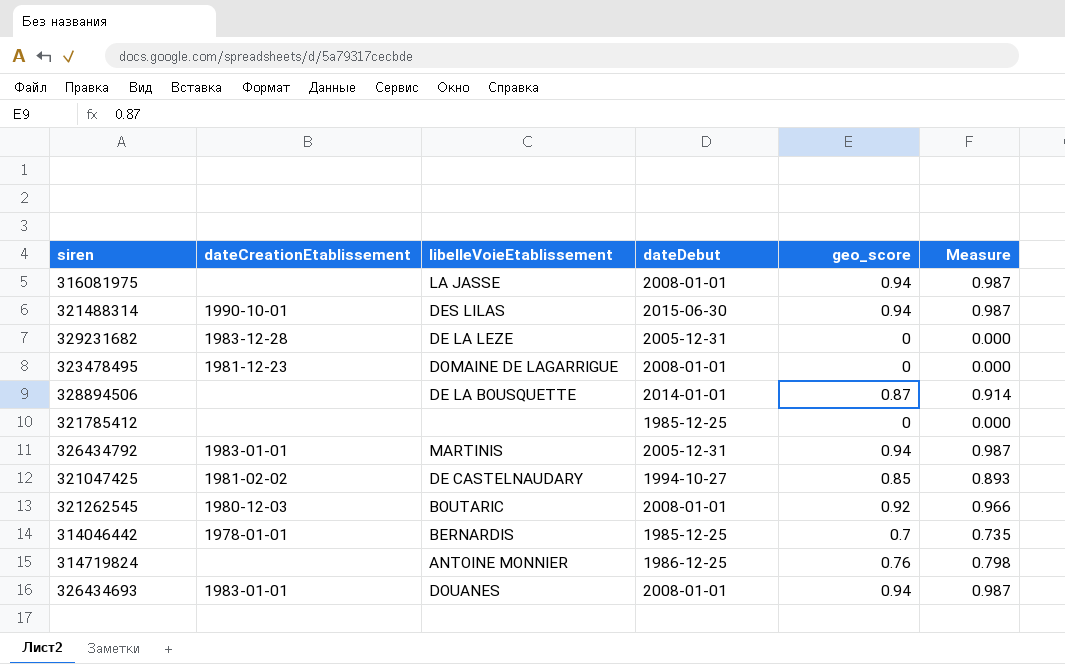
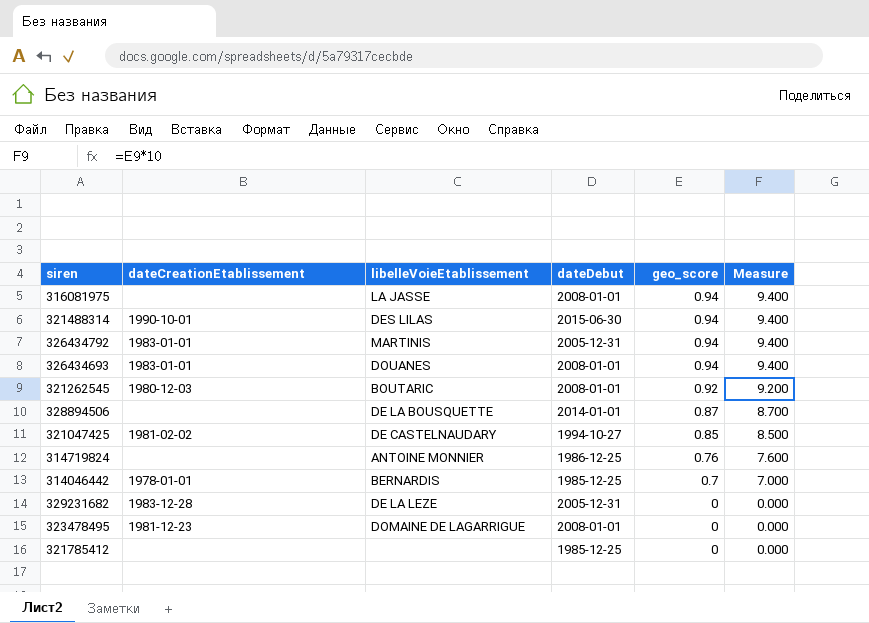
row order: none -> geo_score descending
column Measure | formula: [geo_score] * 1.05 -> [geo_score] * 10

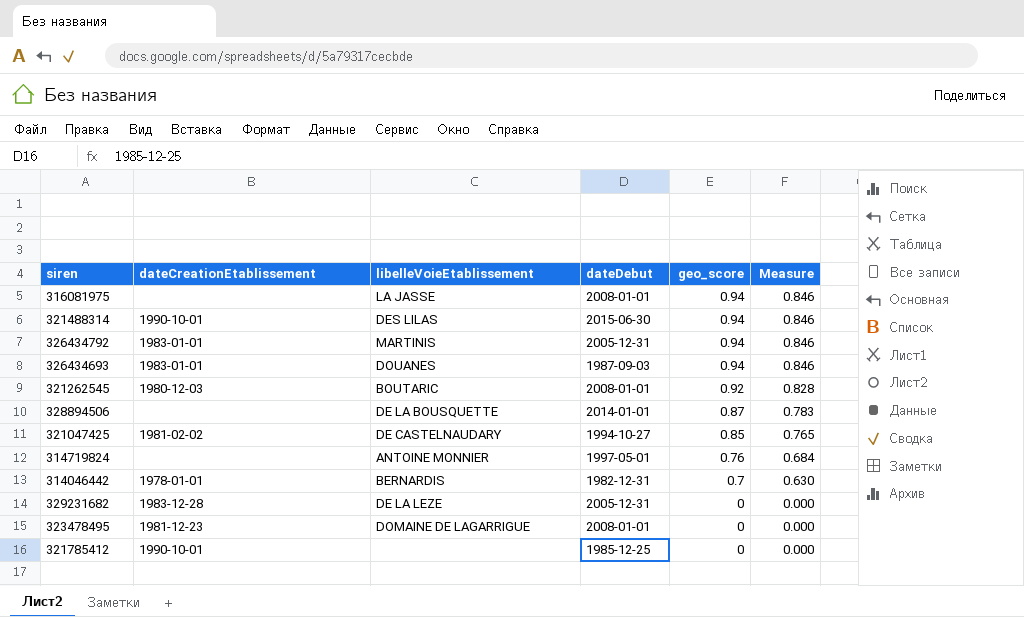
column Measure | formula: [geo_score] * 10 -> [geo_score] * 0.9
326434693 | dateDebut: 2008-01-01 -> 1987-09-03
314719824 | dateDebut: 1986-12-25 -> 1997-05-01
314046442 | dateDebut: 1985-12-25 -> 1982-12-31
321785412 | dateCreationEtablissement: none -> 1990-10-01

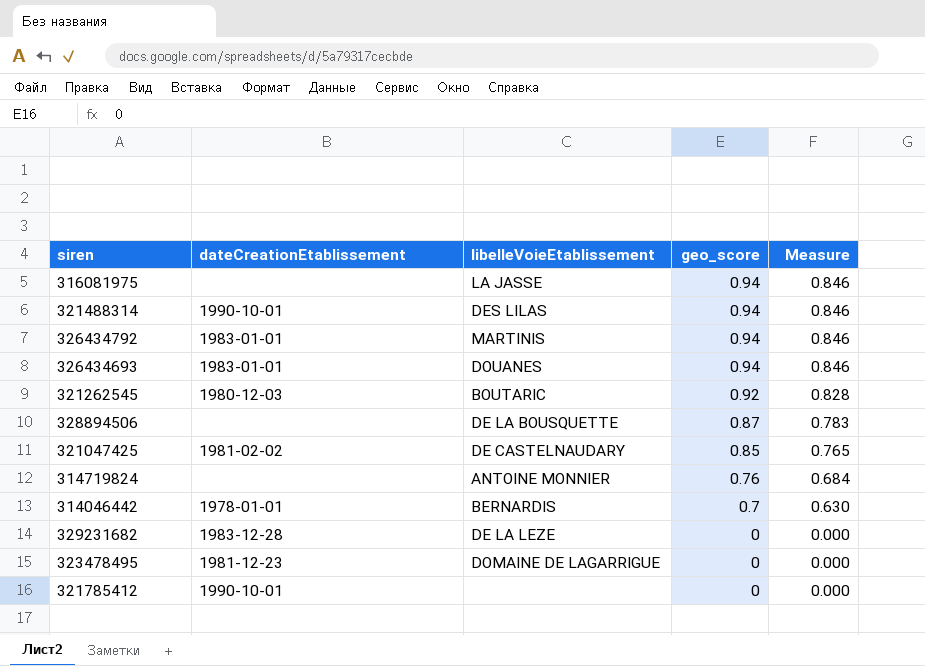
column dateDebut | position: 4 -> none

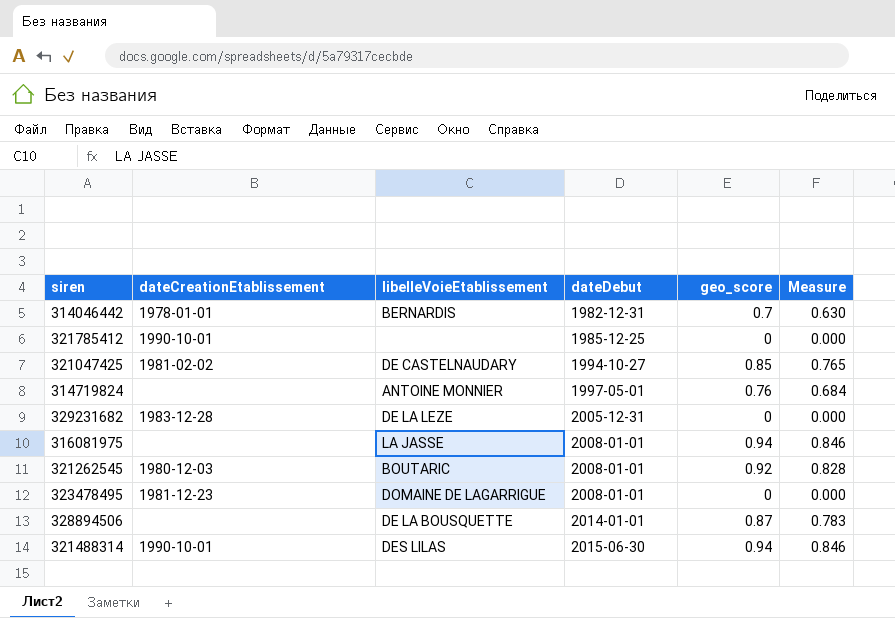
row order: geo_score descending -> dateDebut ascending
column dateDebut | position: none -> 4
row 326434792: 1983-01-01 | MARTINIS | 0.94 | 0.846 -> none
row 326434693: 1983-01-01 | DOUANES | 0.94 | 0.846 -> none

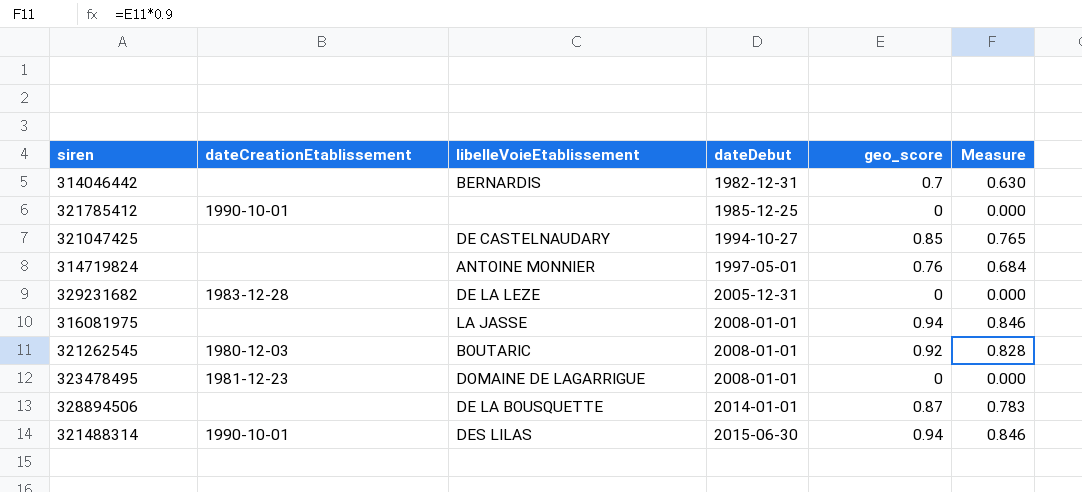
314046442 | dateCreationEtablissement: 1978-01-01 -> none
321047425 | dateCreationEtablissement: 1981-02-02 -> none

